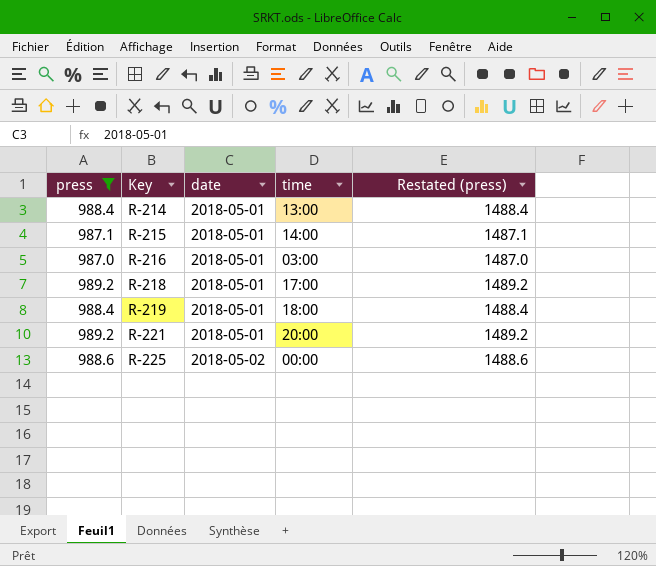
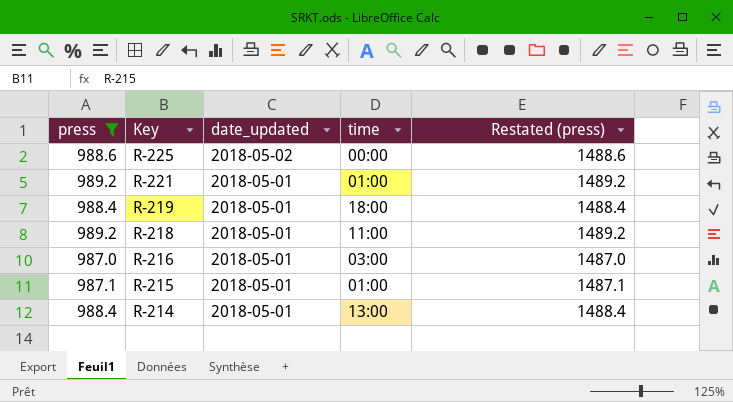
row order: Key ascending -> Key descending
column name: date -> date_updated
R-221 | time: 20:00 -> 01:00
R-218 | time: 17:00 -> 11:00
R-215 | time: 14:00 -> 01:00

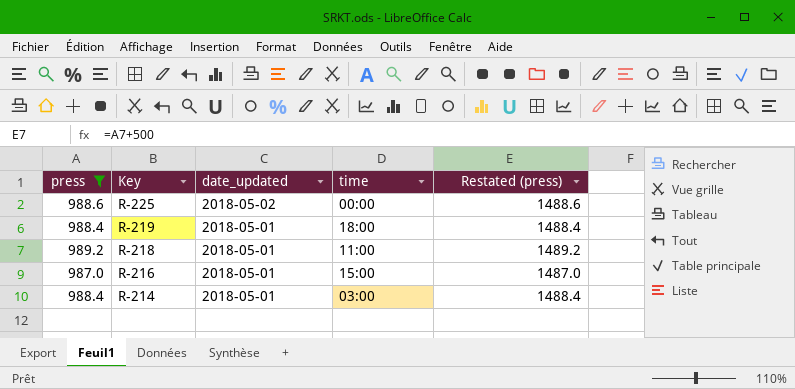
row R-221: 989.2 | 2018-05-01 | 01:00 | 1489.2 -> none
row R-215: 987.1 | 2018-05-01 | 01:00 | 1487.1 -> none
R-216 | time: 03:00 -> 15:00
R-214 | time: 13:00 -> 03:00

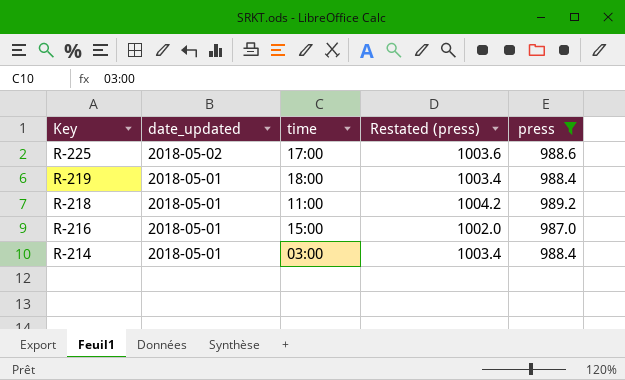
column Restated (press) | formula: [press] + 500 -> [press] + 15
column press | position: 1 -> 5
R-225 | time: 00:00 -> 17:00

